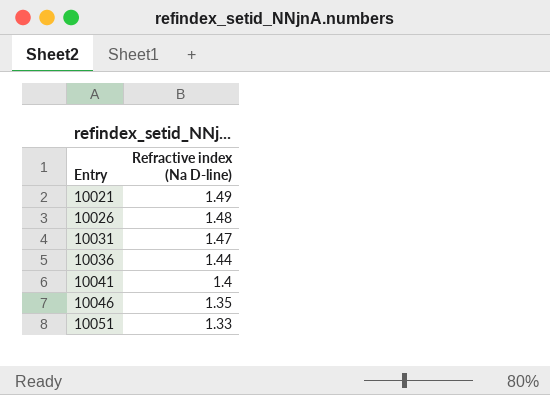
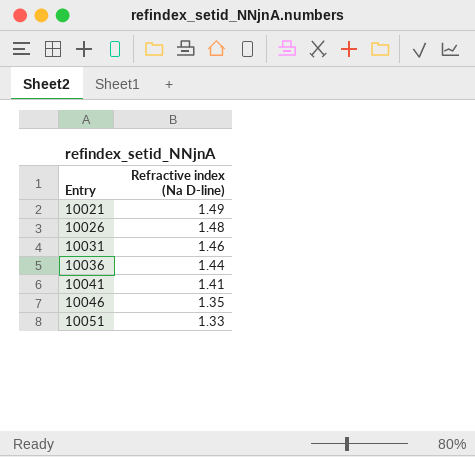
10031 | Refractive index (Na D-line): 1.47 -> 1.46
10041 | Refractive index (Na D-line): 1.4 -> 1.41

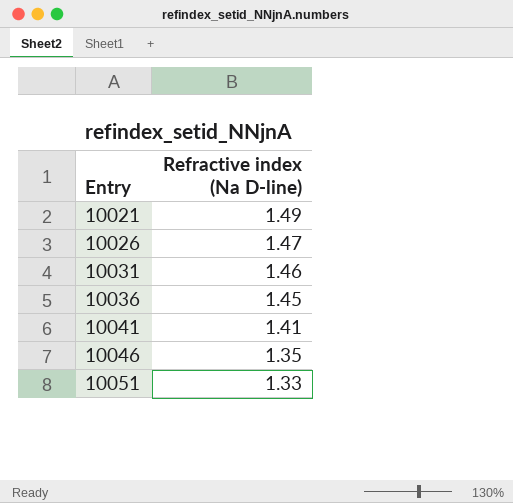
10026 | Refractive index (Na D-line): 1.48 -> 1.47
10036 | Refractive index (Na D-line): 1.44 -> 1.45

